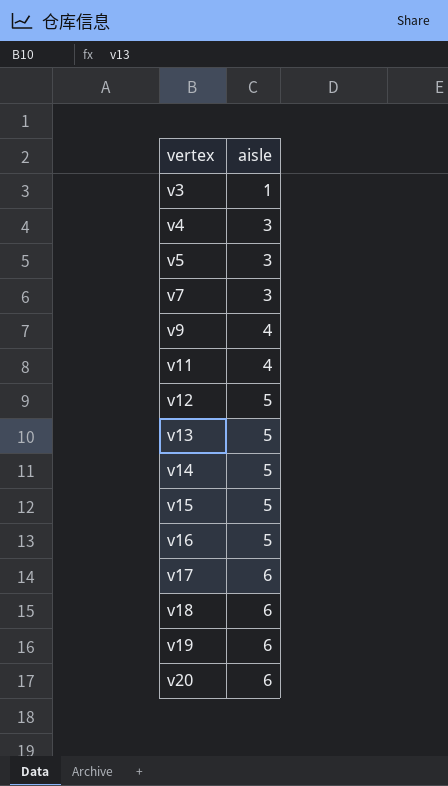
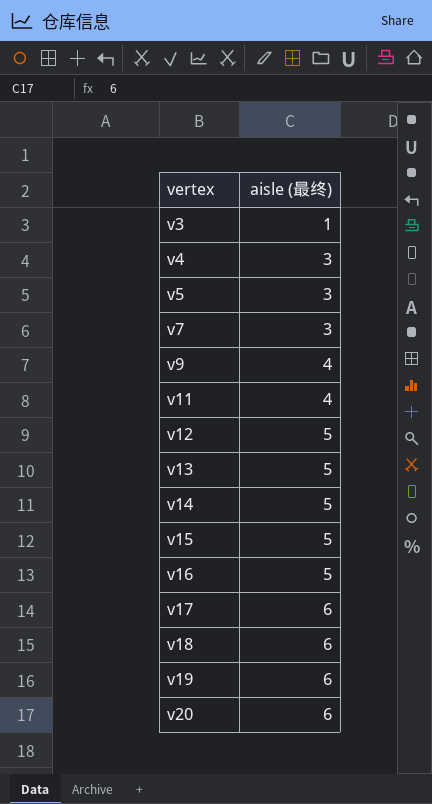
column name: aisle -> aisle (最终)

